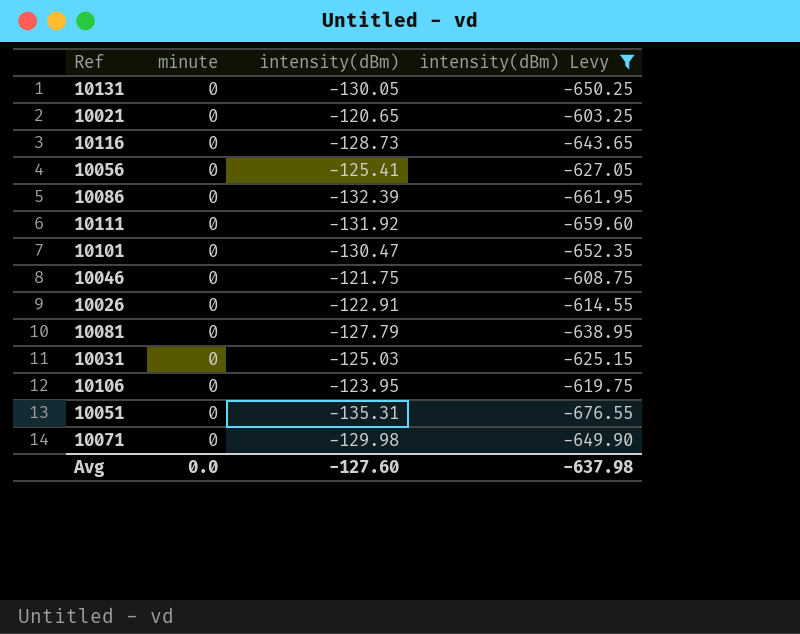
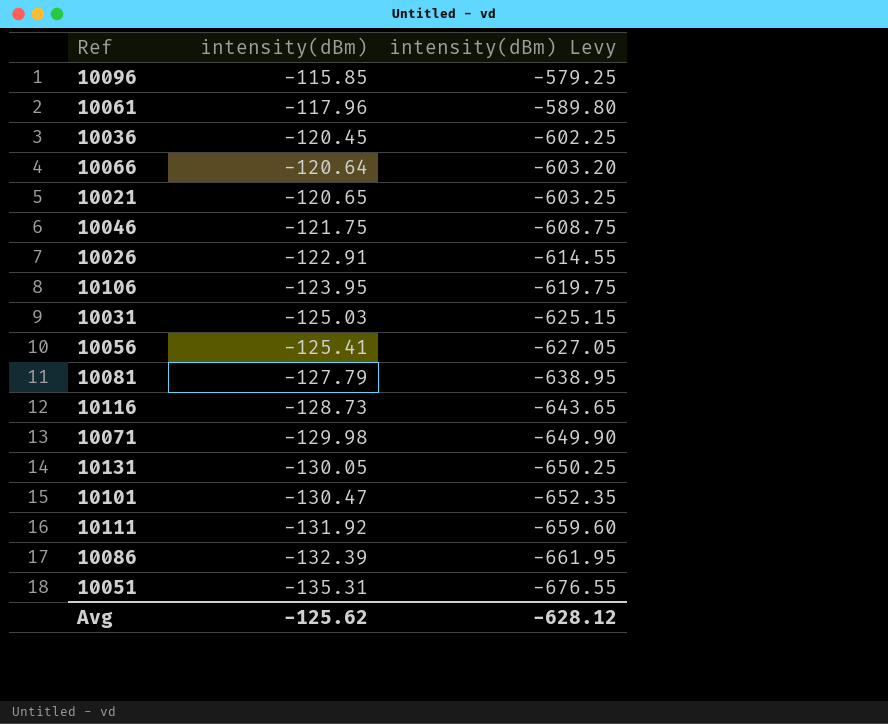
filter: intensity(dBm) Levy <= -603.25 -> none
row order: none -> intensity(dBm) descending
column minute | position: 2 -> none
Avg | intensity(dBm): -127.60 -> -125.62
Avg | intensity(dBm) Levy: -637.98 -> -628.12

